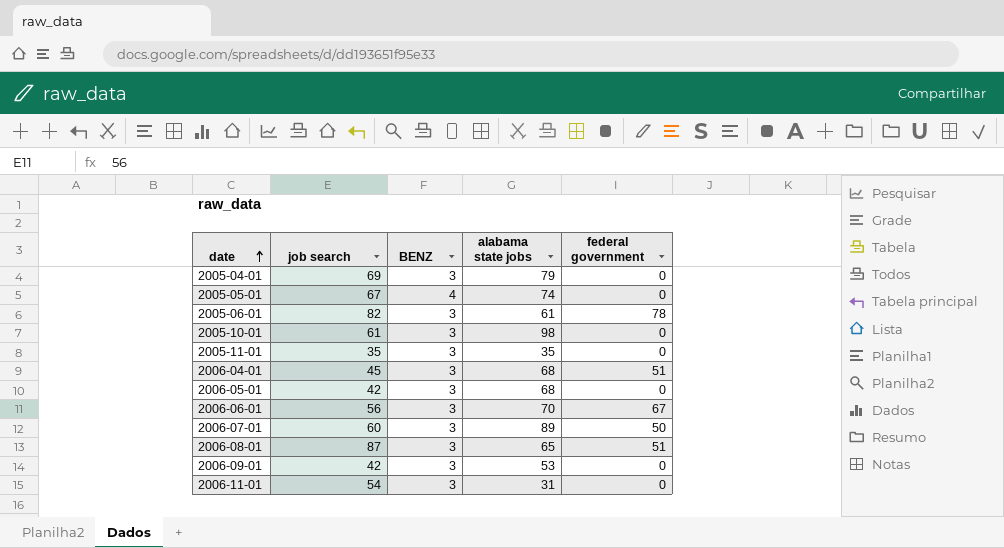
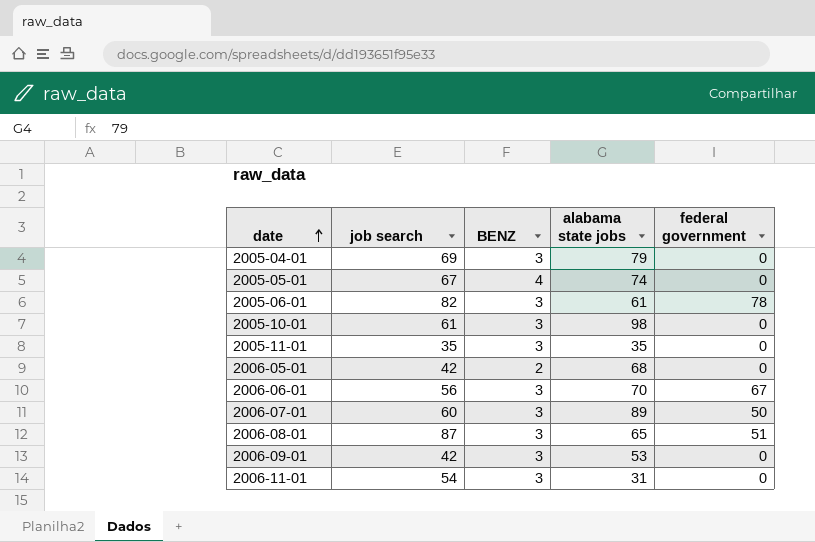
row 2006-04-01: 45 | 3 | 68 | 51 -> none
2006-05-01 | BENZ: 3 -> 2

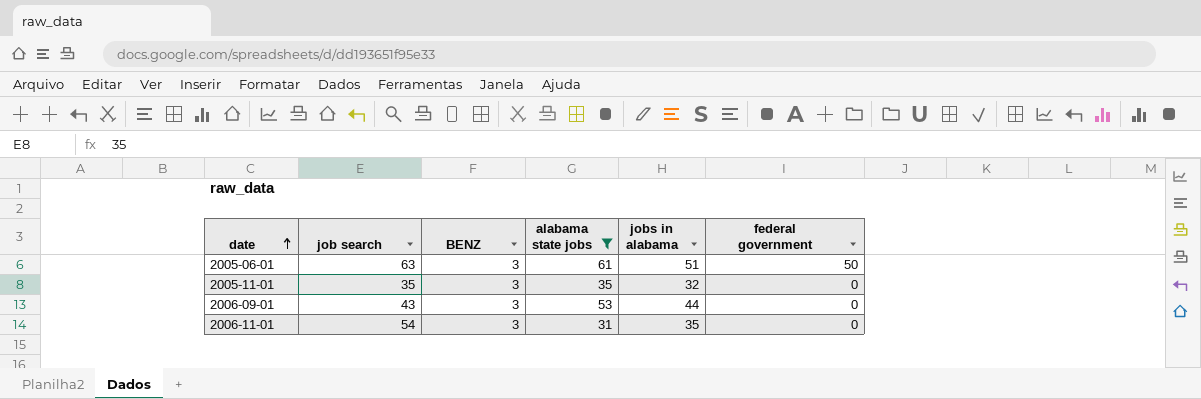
filter: none -> alabama state jobs <= 61
column jobs in alabama | position: none -> 5
2005-06-01 | job search: 82 -> 63
2005-06-01 | federal government: 78 -> 50
2006-09-01 | job search: 42 -> 43

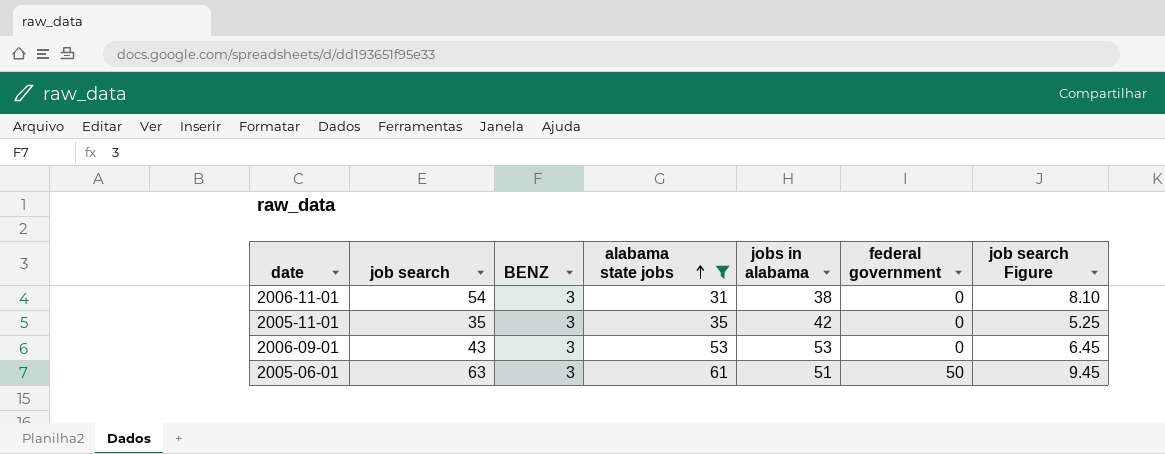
row order: date ascending -> alabama state jobs ascending
column job search Figure | formula: none -> [job search] * 0.15
2006-11-01 | jobs in alabama: 35 -> 38
2005-11-01 | jobs in alabama: 32 -> 42
2006-09-01 | jobs in alabama: 44 -> 53

